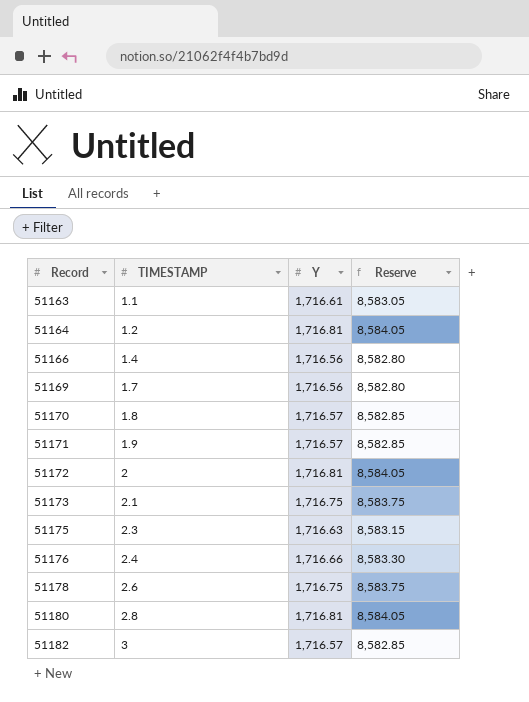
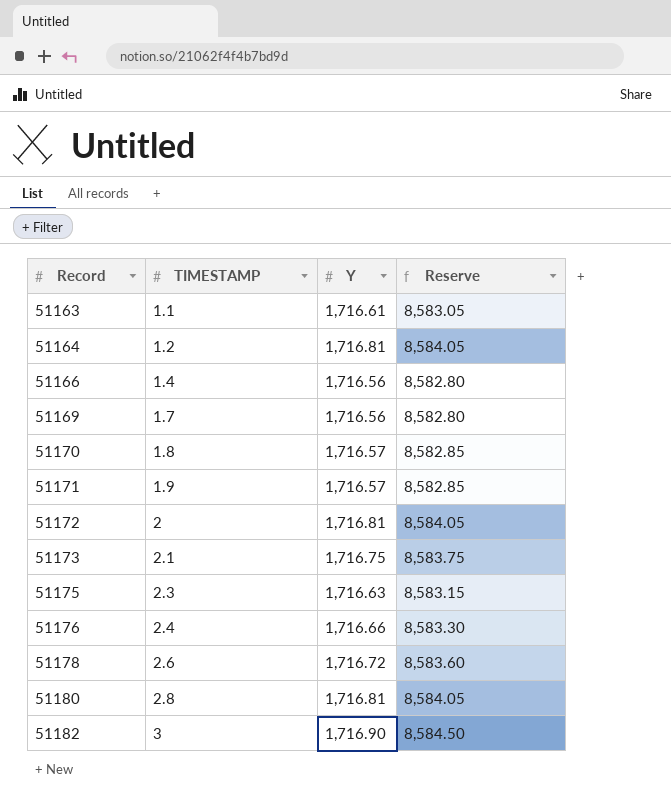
51178 | Y: 1,716.75 -> 1,716.72
51178 | Reserve: 8,583.75 -> 8,583.60
51182 | Y: 1,716.57 -> 1,716.90
51182 | Reserve: 8,582.85 -> 8,584.50

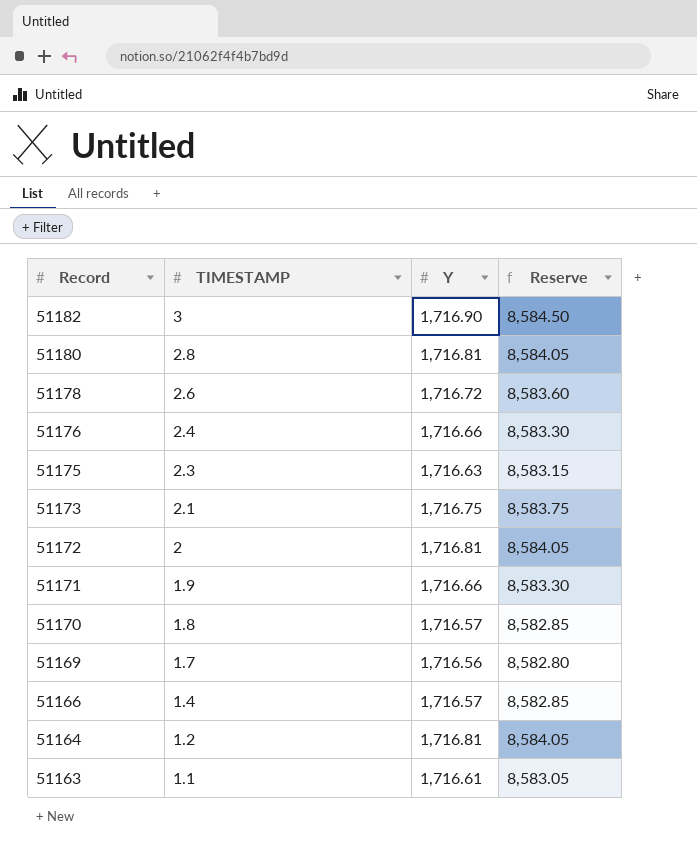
row order: Record ascending -> Record descending
51171 | Y: 1,716.57 -> 1,716.66
51171 | Reserve: 8,582.85 -> 8,583.30
51166 | Y: 1,716.56 -> 1,716.57
51166 | Reserve: 8,582.80 -> 8,582.85

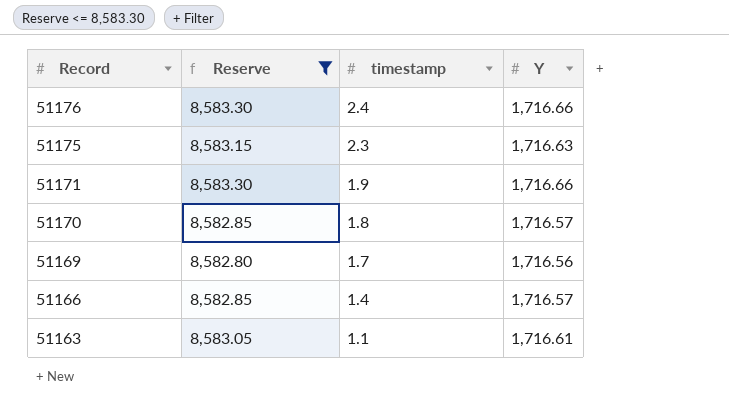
filter: none -> Reserve <= 8,583.30
column Reserve | position: 4 -> 2
column name: TIMESTAMP -> timestamp

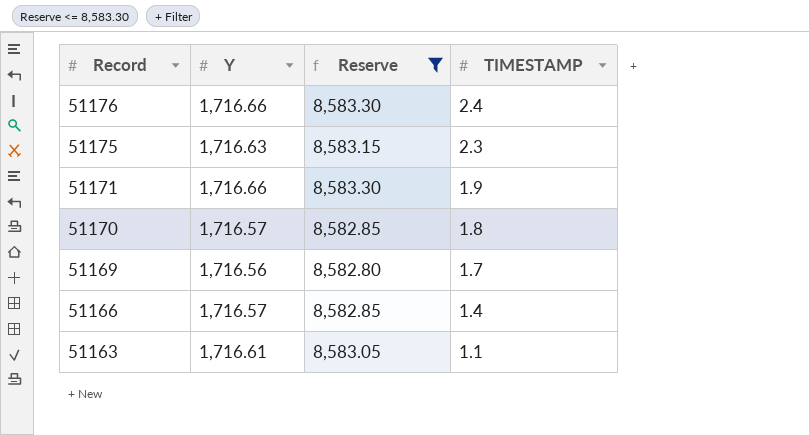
column Y | position: 4 -> 2
column name: timestamp -> TIMESTAMP

